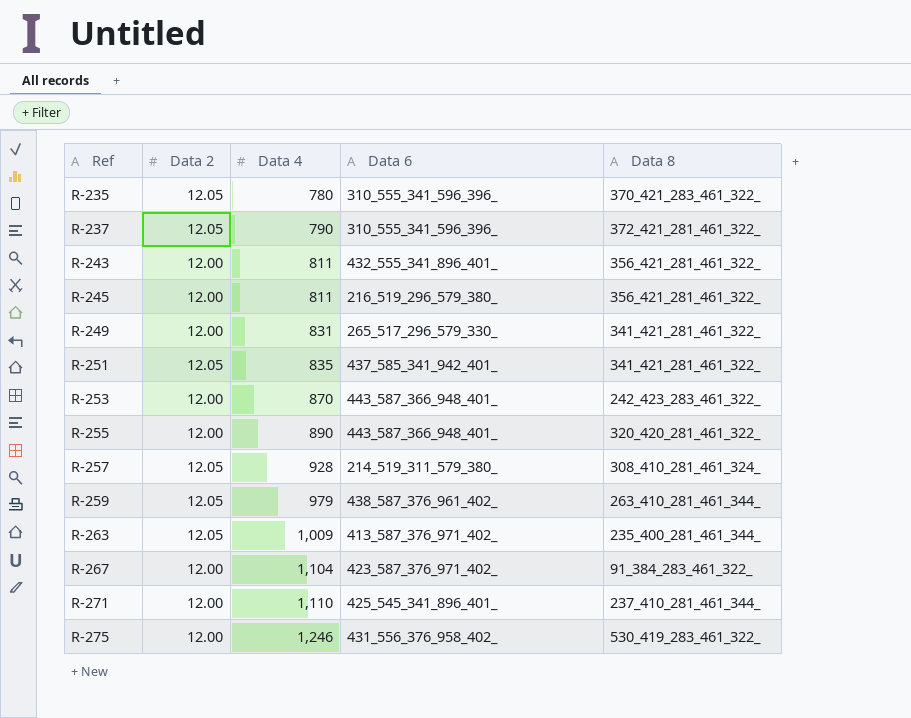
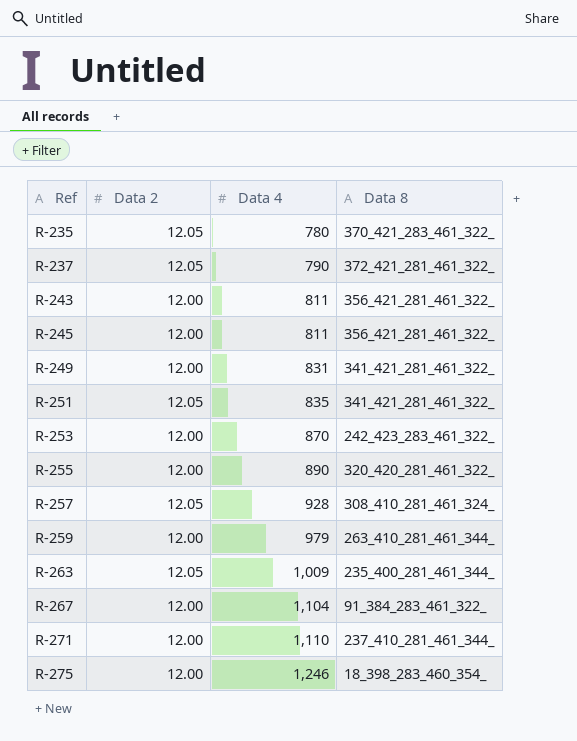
column Data 6 | position: 4 -> none
R-259 | Data 2: 12.05 -> 12.00
R-275 | Data 8: 530_419_283_461_322_ -> 18_398_283_460_354_

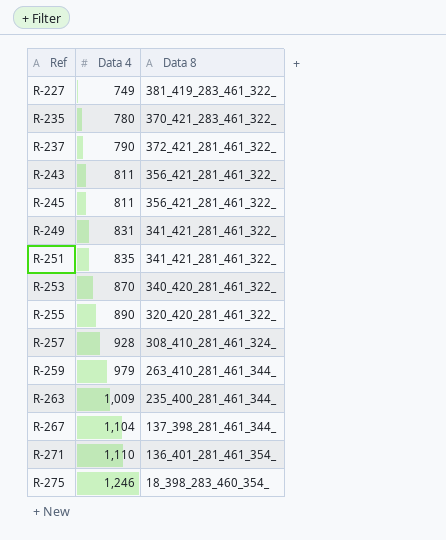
column Data 2 | position: 2 -> none
row R-227: none -> 749 | 381_419_283_461_322_
R-253 | Data 8: 242_423_283_461_322_ -> 340_420_281_461_322_
R-267 | Data 8: 91_384_283_461_322_ -> 137_398_281_461_344_
R-271 | Data 8: 237_410_281_461_344_ -> 136_401_281_461_354_

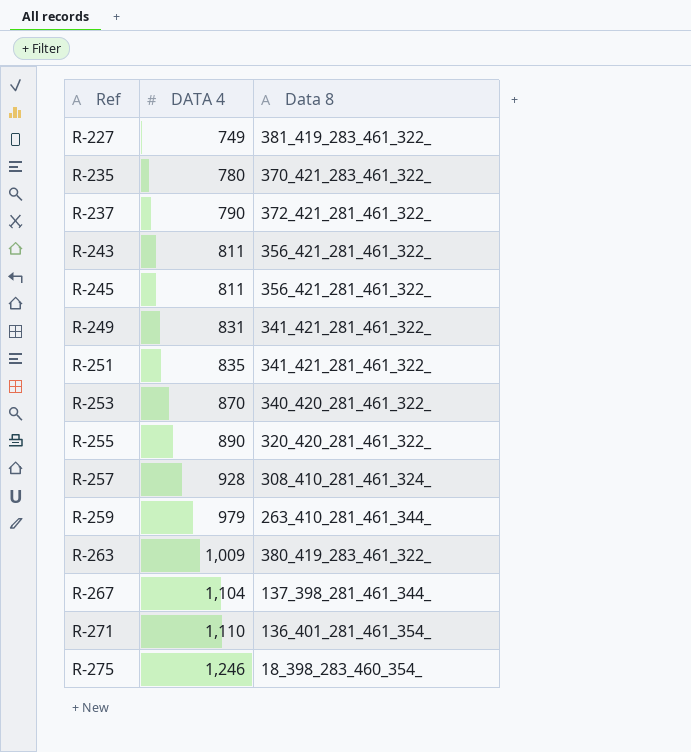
column name: Data 4 -> DATA 4
R-263 | Data 8: 235_400_281_461_344_ -> 380_419_283_461_322_

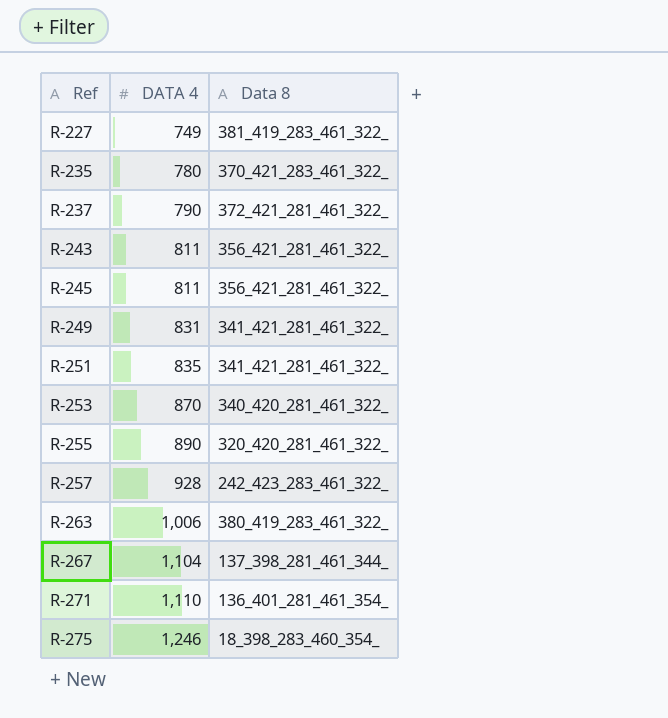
row R-259: 979 | 263_410_281_461_344_ -> none
R-257 | Data 8: 308_410_281_461_324_ -> 242_423_283_461_322_
R-263 | DATA 4: 1,009 -> 1,006

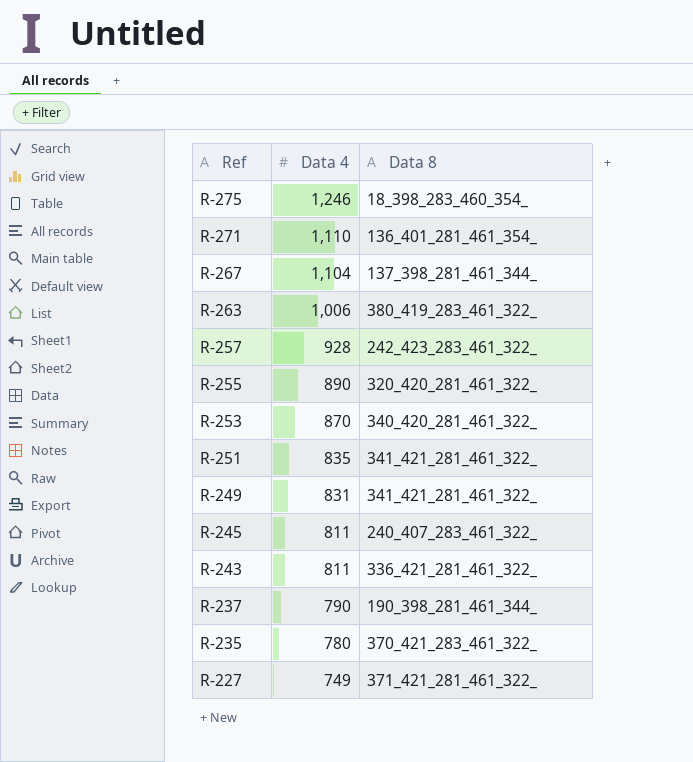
row order: Ref ascending -> Ref descending
column name: DATA 4 -> Data 4
R-245 | Data 8: 356_421_281_461_322_ -> 240_407_283_461_322_
R-243 | Data 8: 356_421_281_461_322_ -> 336_421_281_461_322_
R-237 | Data 8: 372_421_281_461_322_ -> 190_398_281_461_344_
R-227 | Data 8: 381_419_283_461_322_ -> 371_421_281_461_322_

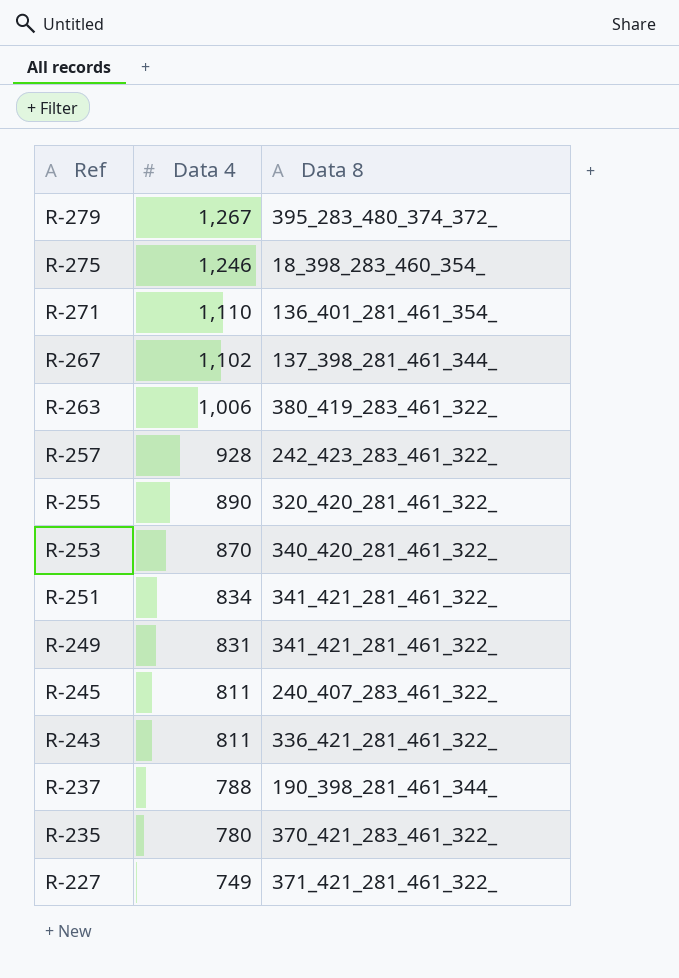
row R-279: none -> 1,267 | 395_283_480_374_372_
R-267 | Data 4: 1,104 -> 1,102
R-251 | Data 4: 835 -> 834
R-237 | Data 4: 790 -> 788

